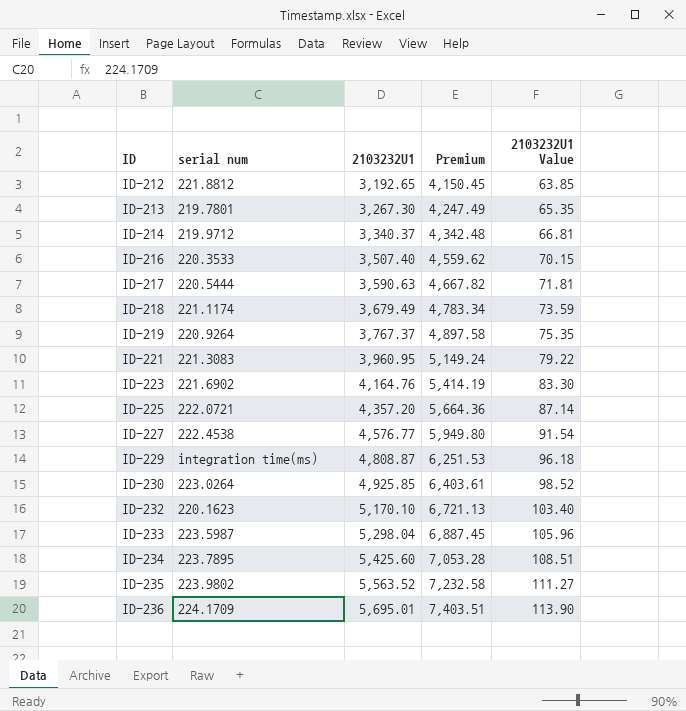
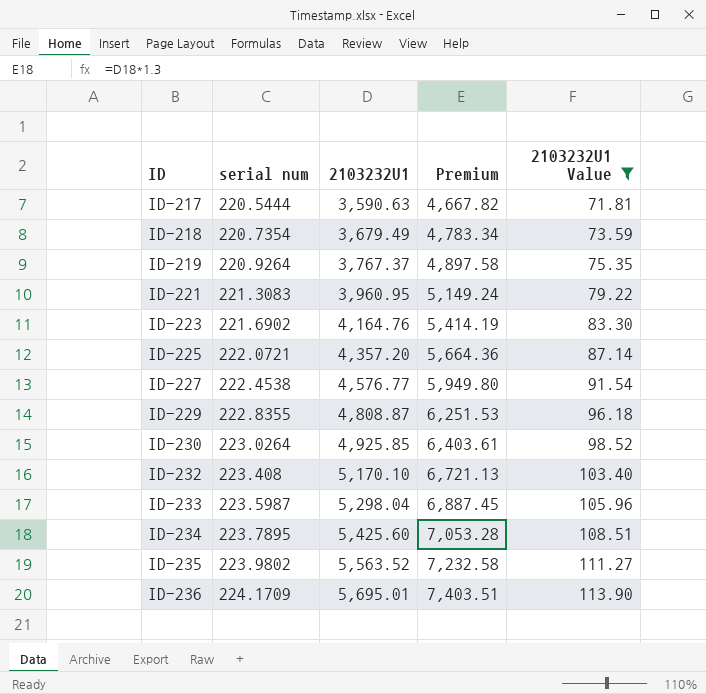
filter: none -> 2103232U1 Value >= 71.81
ID-218 | serial num: 221.1174 -> 220.7354
ID-229 | serial num: integration time(ms) -> 222.8355
ID-232 | serial num: 220.1623 -> 223.408

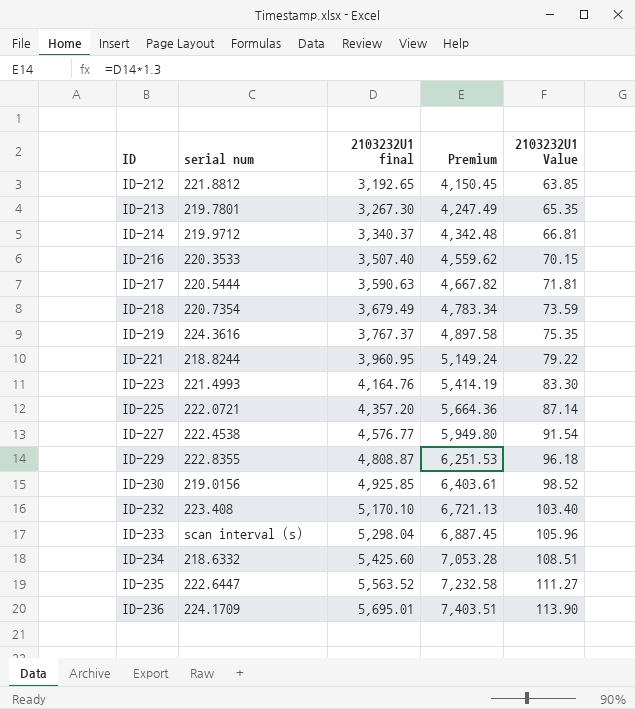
filter: 2103232U1 Value >= 71.81 -> none
column name: 2103232U1 -> 2103232U1 final
ID-219 | serial num: 220.9264 -> 224.3616
ID-221 | serial num: 221.3083 -> 218.8244
ID-223 | serial num: 221.6902 -> 221.4993
ID-230 | serial num: 223.0264 -> 219.0156
ID-233 | serial num: 223.5987 -> scan interval (s)
ID-234 | serial num: 223.7895 -> 218.6332
ID-235 | serial num: 223.9802 -> 222.6447

